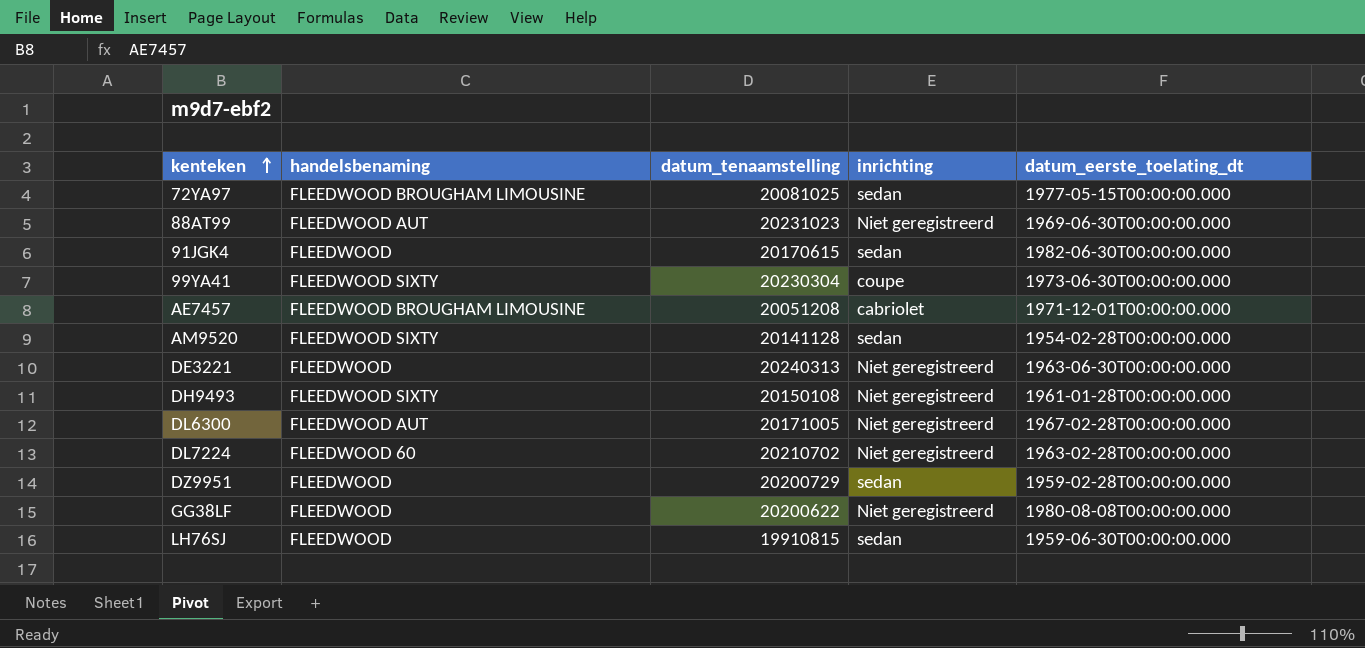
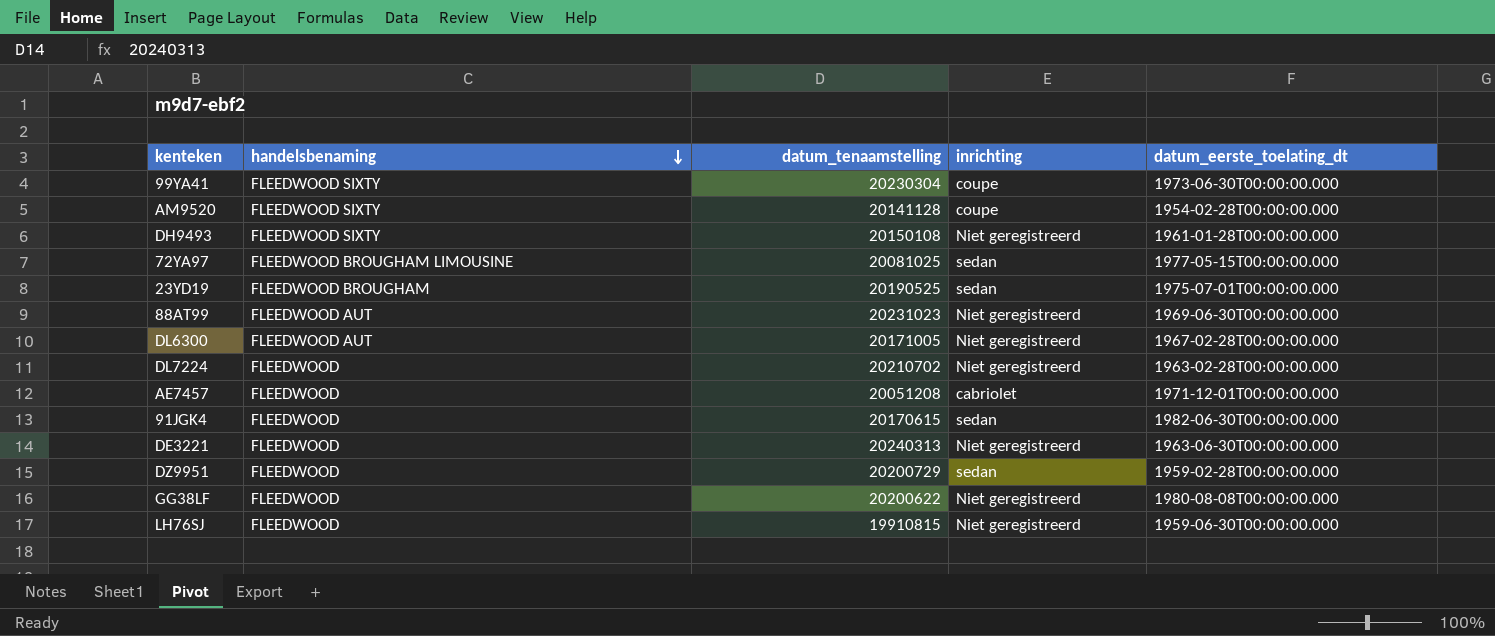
row order: kenteken ascending -> handelsbenaming descending
AM9520 | inrichting: sedan -> coupe
row 23YD19: none -> FLEEDWOOD BROUGHAM | 20190525 | sedan | 1975-07-01T00:00:00.000
DL7224 | handelsbenaming: FLEEDWOOD 60 -> FLEEDWOOD
AE7457 | handelsbenaming: FLEEDWOOD BROUGHAM LIMOUSINE -> FLEEDWOOD
LH76SJ | inrichting: sedan -> Niet geregistreerd

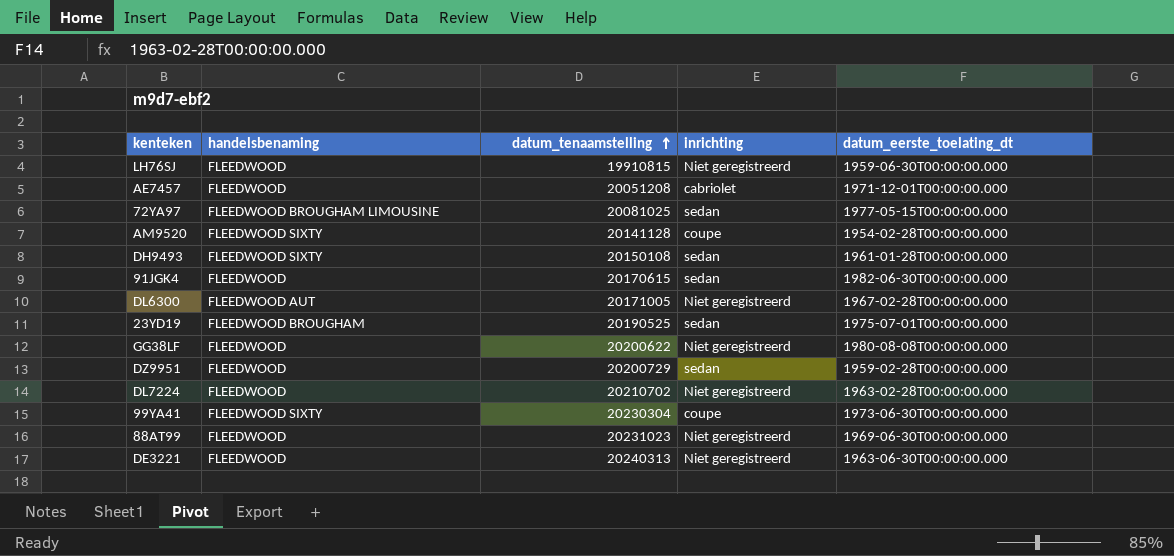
row order: handelsbenaming descending -> datum_tenaamstelling ascending
DH9493 | inrichting: Niet geregistreerd -> sedan
88AT99 | handelsbenaming: FLEEDWOOD AUT -> FLEEDWOOD

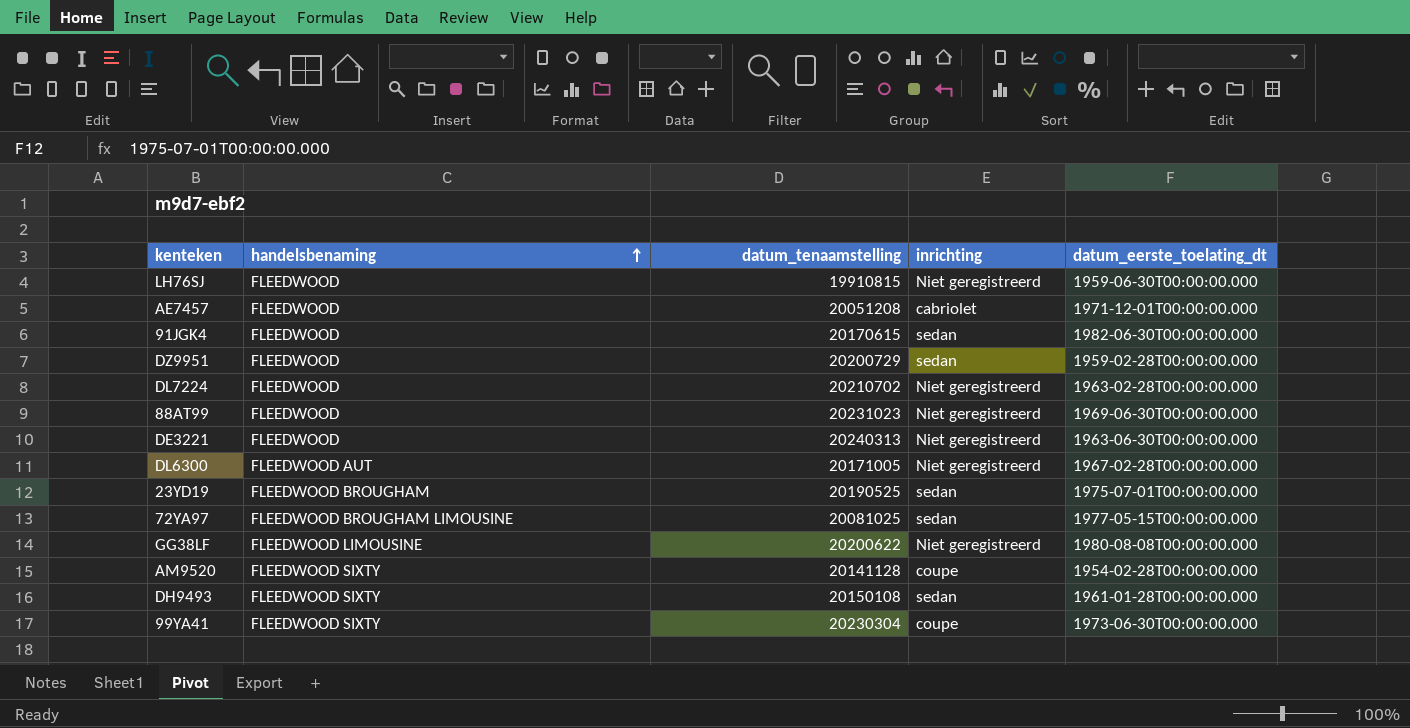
row order: datum_tenaamstelling ascending -> handelsbenaming ascending
GG38LF | handelsbenaming: FLEEDWOOD -> FLEEDWOOD LIMOUSINE

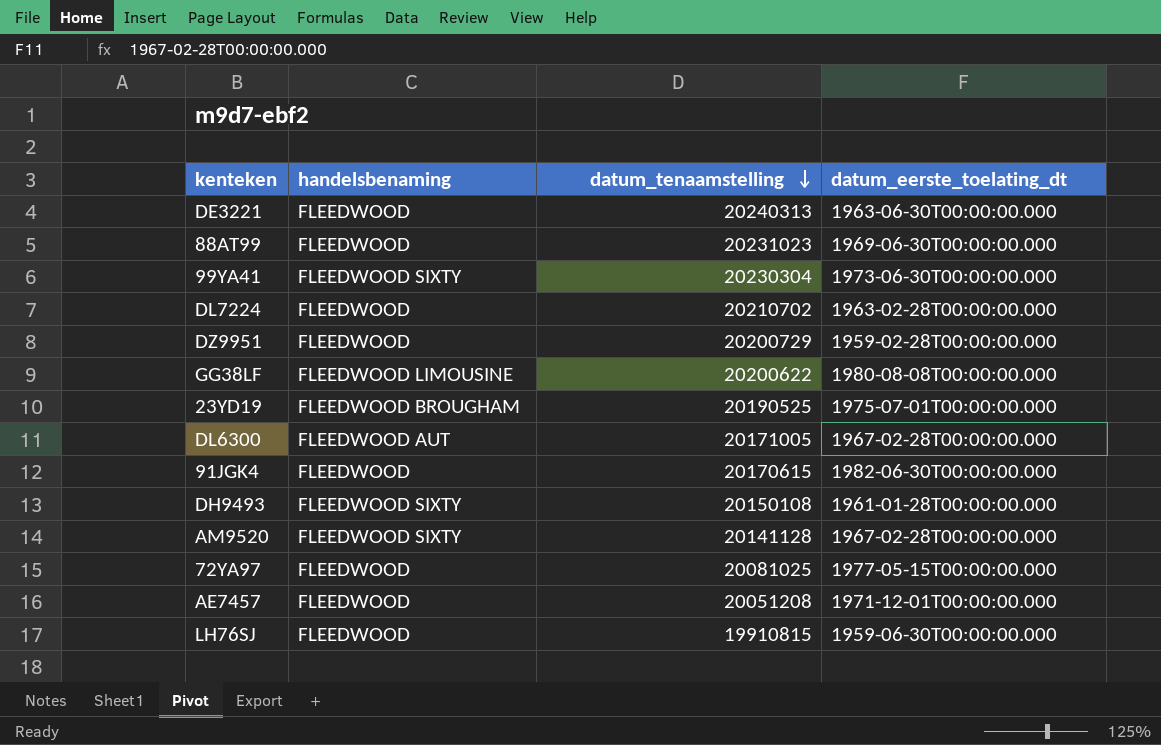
row order: handelsbenaming ascending -> datum_tenaamstelling descending
column inrichting | position: 4 -> none
AM9520 | datum_eerste_toelating_dt: 1954-02-28T00:00:00.000 -> 1967-02-28T00:00:00.000
72YA97 | handelsbenaming: FLEEDWOOD BROUGHAM LIMOUSINE -> FLEEDWOOD

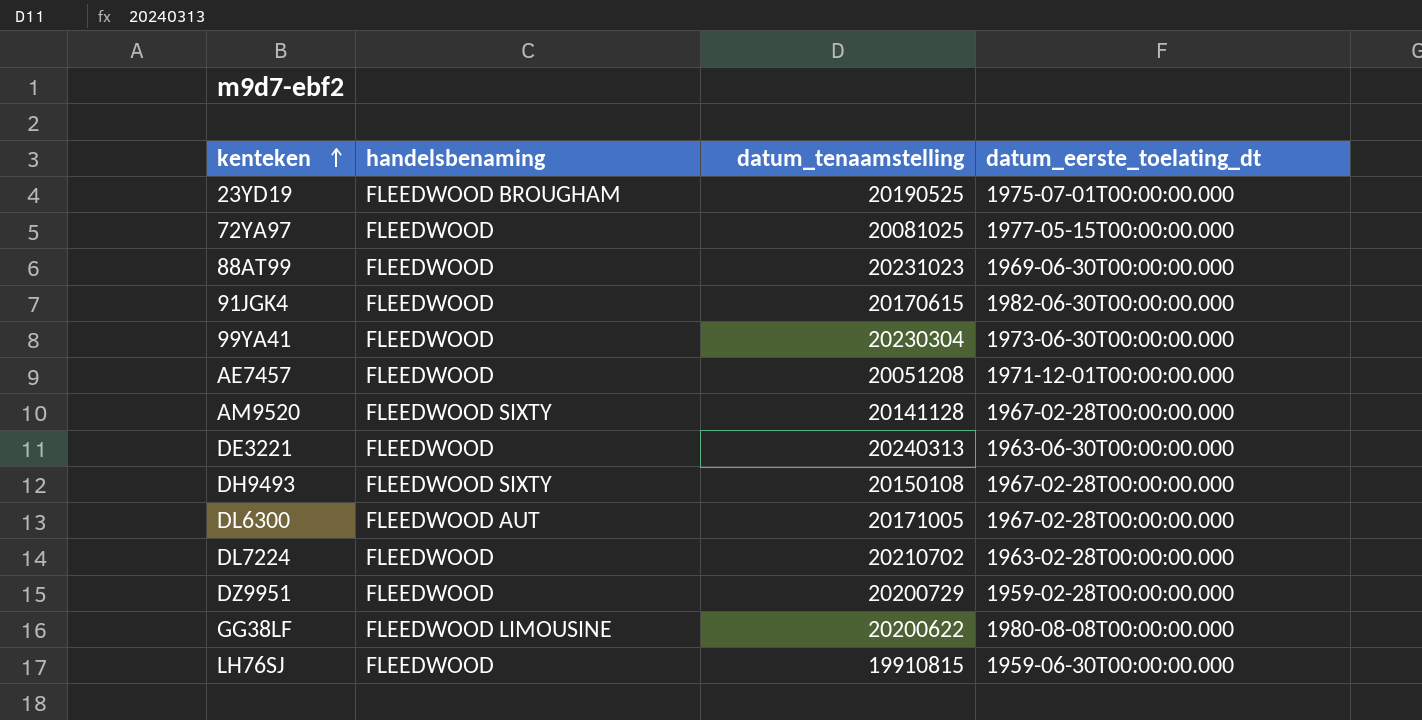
row order: datum_tenaamstelling descending -> kenteken ascending
99YA41 | handelsbenaming: FLEEDWOOD SIXTY -> FLEEDWOOD
DH9493 | datum_eerste_toelating_dt: 1961-01-28T00:00:00.000 -> 1967-02-28T00:00:00.000

